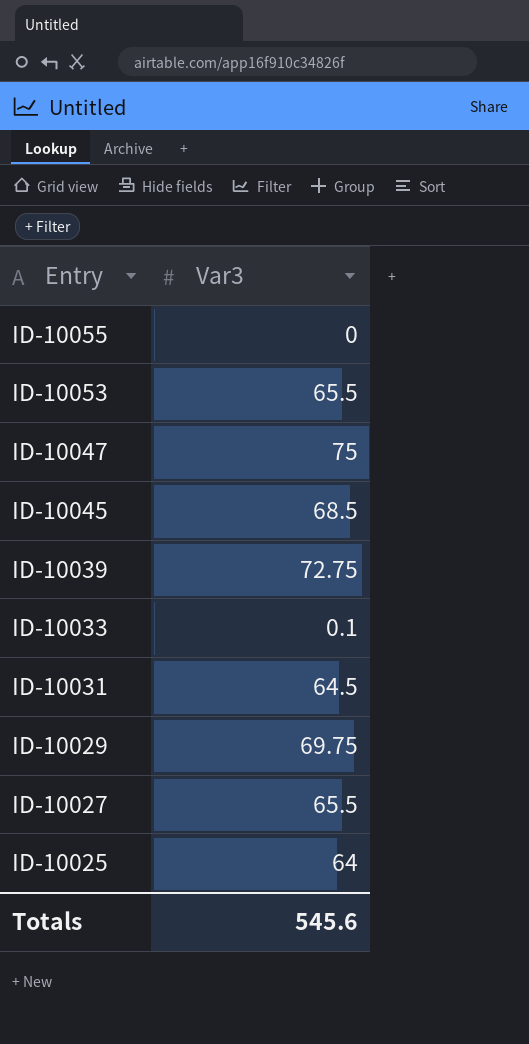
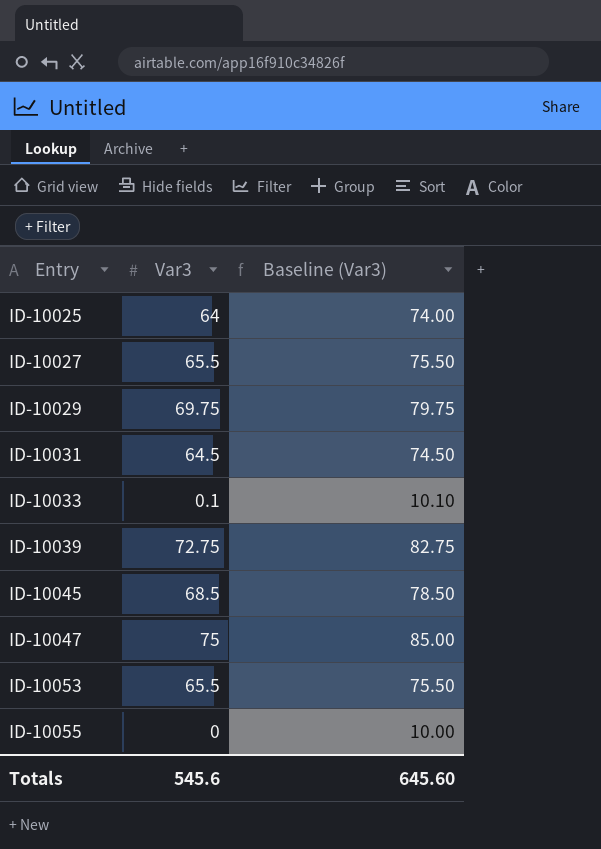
row order: Entry descending -> Entry ascending
column Baseline (Var3) | formula: none -> [Var3] + 10

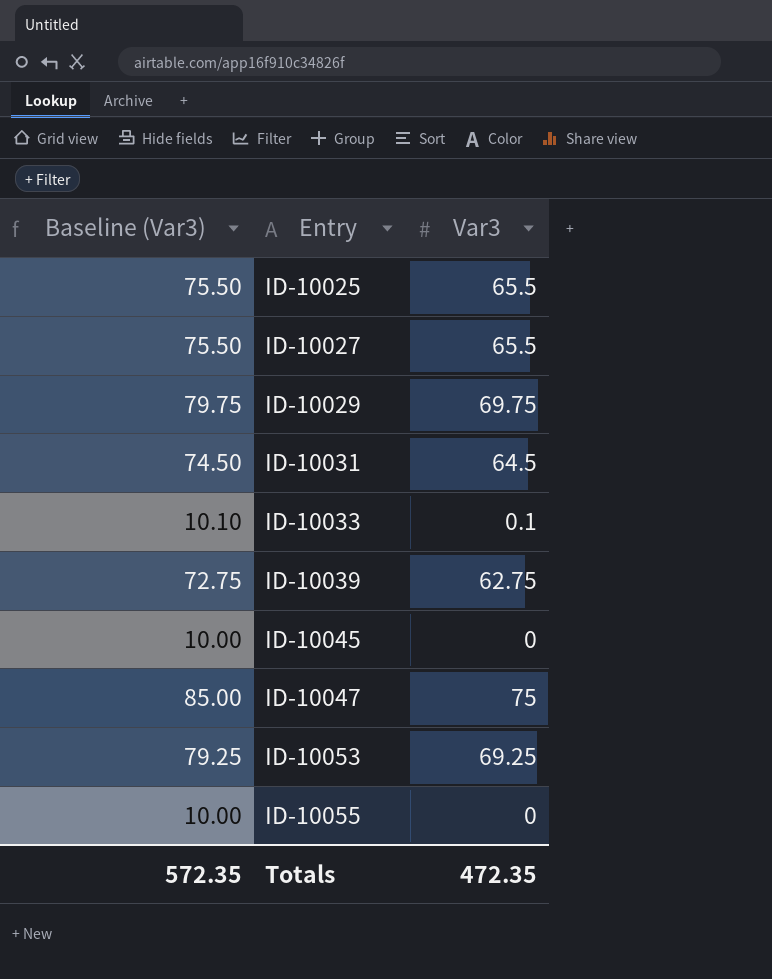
column Baseline (Var3) | position: 3 -> 1
ID-10025 | Baseline (Var3): 74.00 -> 75.50
ID-10025 | Var3: 64 -> 65.5
ID-10039 | Baseline (Var3): 82.75 -> 72.75
ID-10039 | Var3: 72.75 -> 62.75
ID-10045 | Baseline (Var3): 78.50 -> 10.00
ID-10045 | Var3: 68.5 -> 0
ID-10053 | Baseline (Var3): 75.50 -> 79.25
ID-10053 | Var3: 65.5 -> 69.25
Totals | Baseline (Var3): 645.60 -> 572.35
Totals | Var3: 545.6 -> 472.35

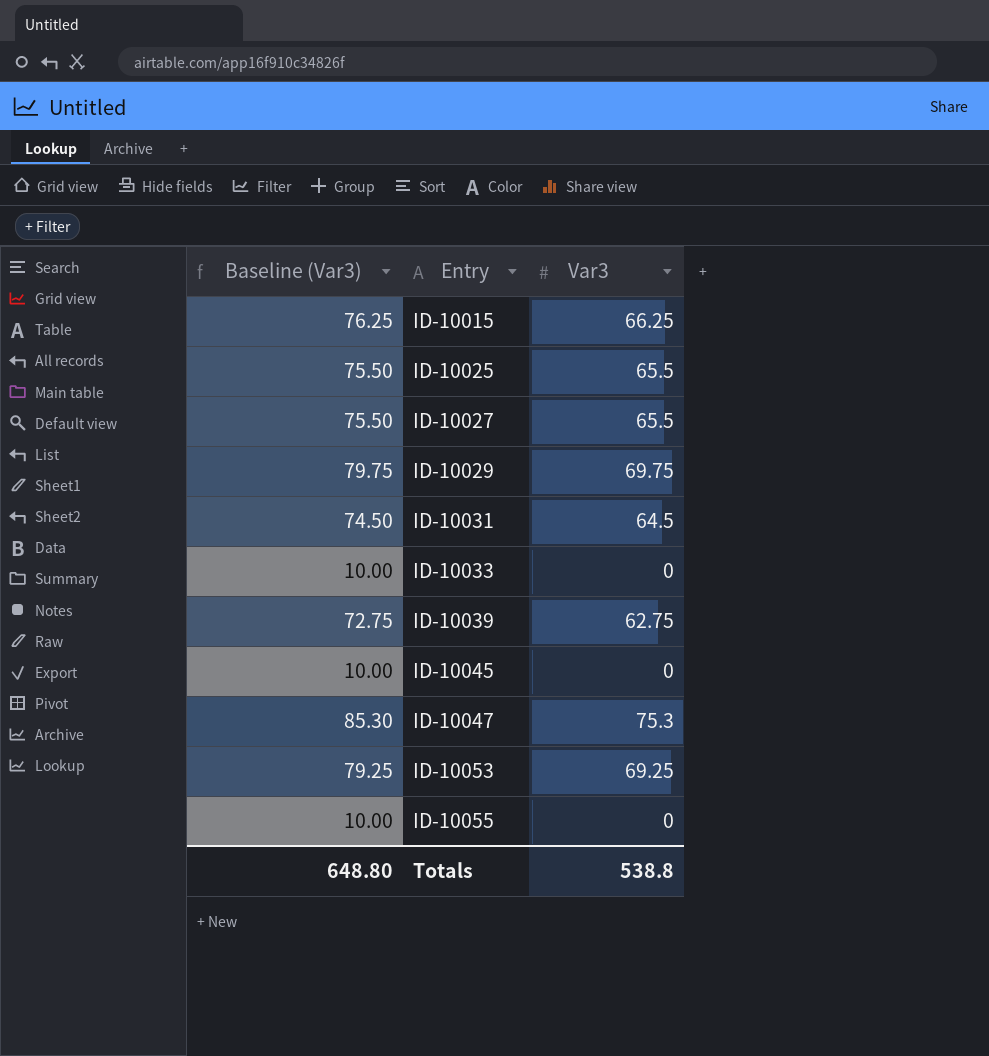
row ID-10015: none -> 76.25 | 66.25
ID-10033 | Baseline (Var3): 10.10 -> 10.00
ID-10033 | Var3: 0.1 -> 0
ID-10047 | Baseline (Var3): 85.00 -> 85.30
ID-10047 | Var3: 75 -> 75.3
Totals | Baseline (Var3): 572.35 -> 648.80
Totals | Var3: 472.35 -> 538.8

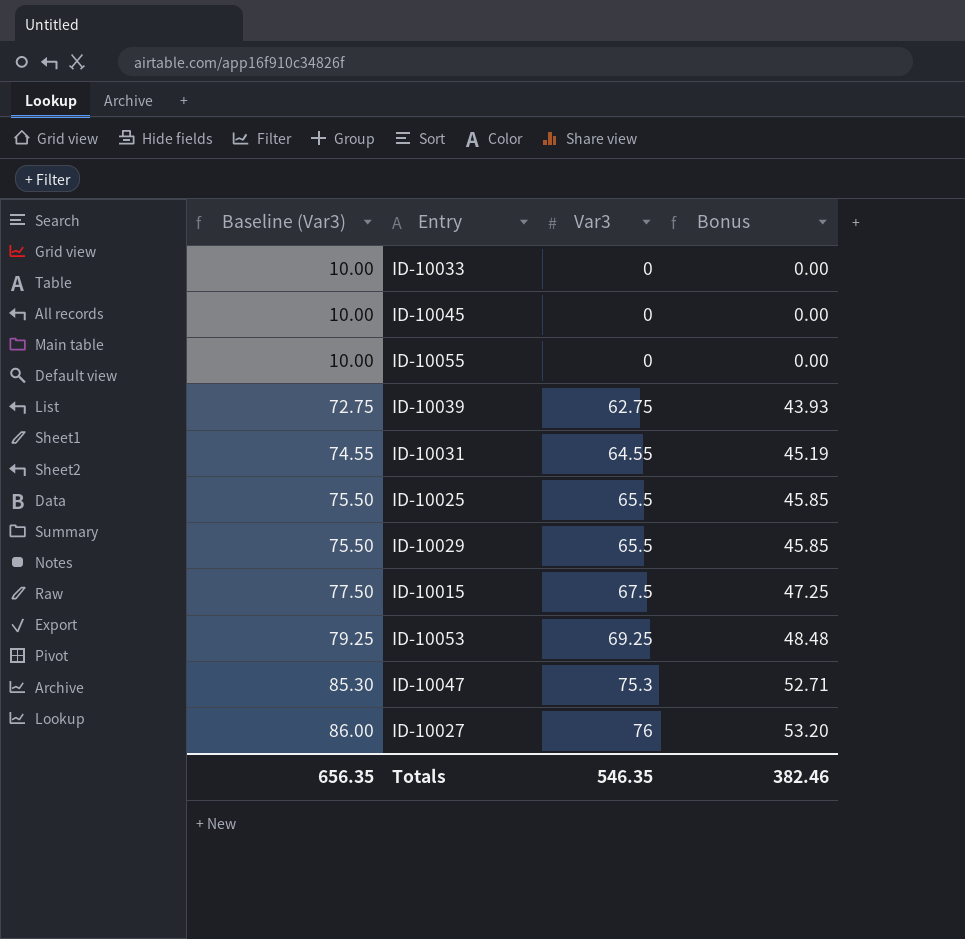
row order: Entry ascending -> Baseline (Var3) ascending
column Bonus | formula: none -> [Var3] * 0.7
ID-10031 | Baseline (Var3): 74.50 -> 74.55
ID-10031 | Var3: 64.5 -> 64.55
ID-10029 | Baseline (Var3): 79.75 -> 75.50
ID-10029 | Var3: 69.75 -> 65.5
ID-10015 | Baseline (Var3): 76.25 -> 77.50
ID-10015 | Var3: 66.25 -> 67.5
ID-10027 | Baseline (Var3): 75.50 -> 86.00
ID-10027 | Var3: 65.5 -> 76
Totals | Baseline (Var3): 648.80 -> 656.35
Totals | Var3: 538.8 -> 546.35

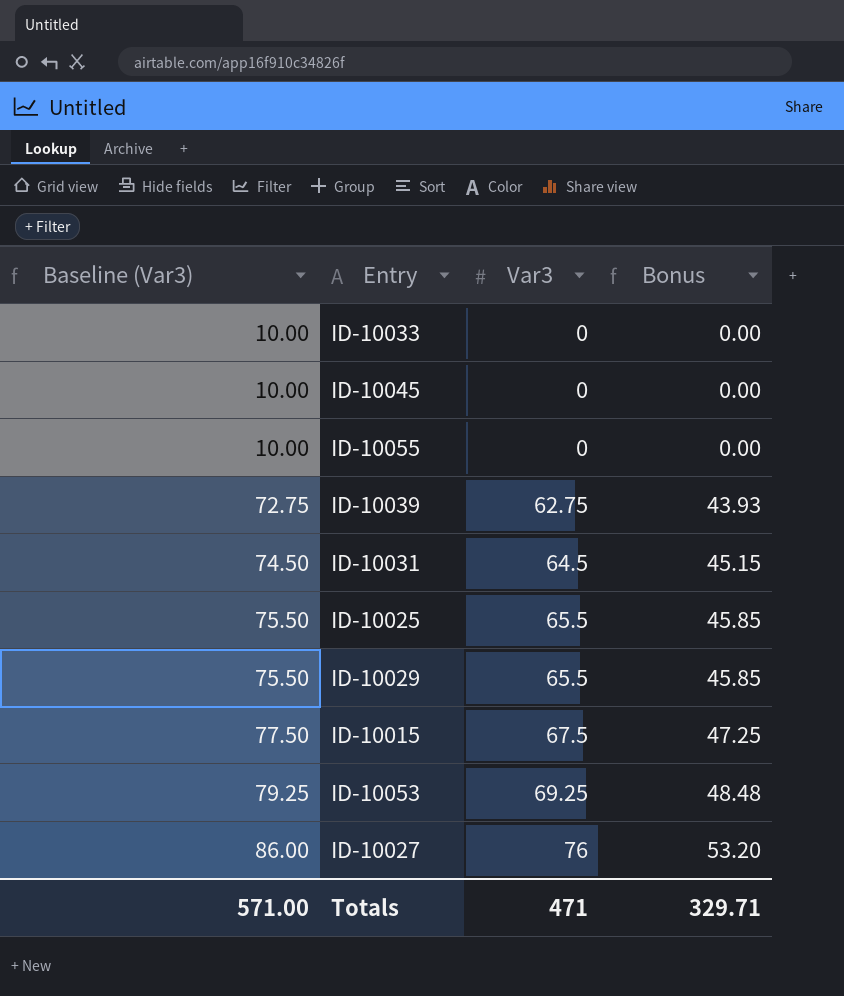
row ID-10047: 85.30 | 75.3 | 52.71 -> none
ID-10031 | Baseline (Var3): 74.55 -> 74.50
ID-10031 | Var3: 64.55 -> 64.5
ID-10031 | Bonus: 45.19 -> 45.15
Totals | Baseline (Var3): 656.35 -> 571.00
Totals | Var3: 546.35 -> 471
Totals | Bonus: 382.46 -> 329.71

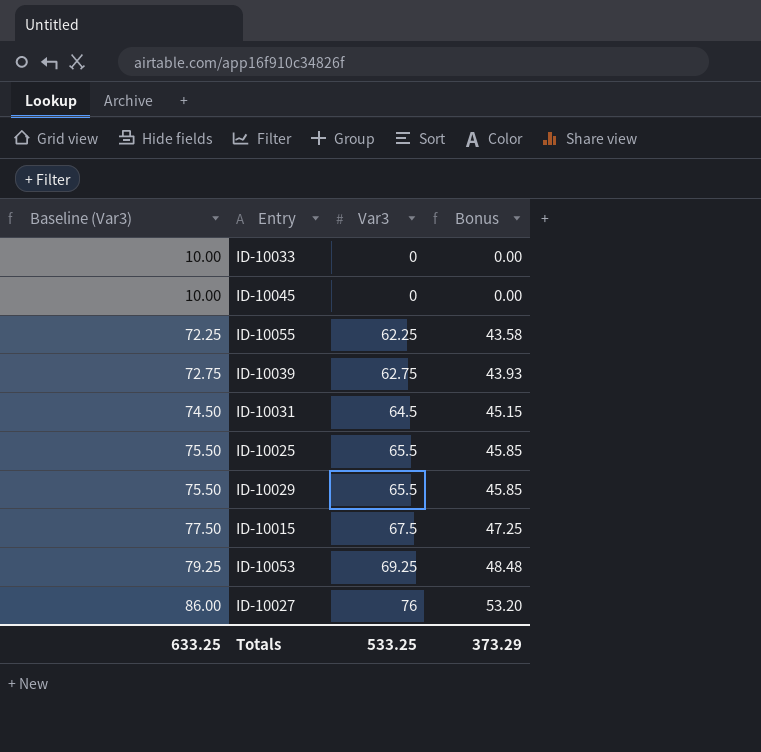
ID-10055 | Baseline (Var3): 10.00 -> 72.25
ID-10055 | Var3: 0 -> 62.25
ID-10055 | Bonus: 0.00 -> 43.58
Totals | Baseline (Var3): 571.00 -> 633.25
Totals | Var3: 471 -> 533.25
Totals | Bonus: 329.71 -> 373.29

